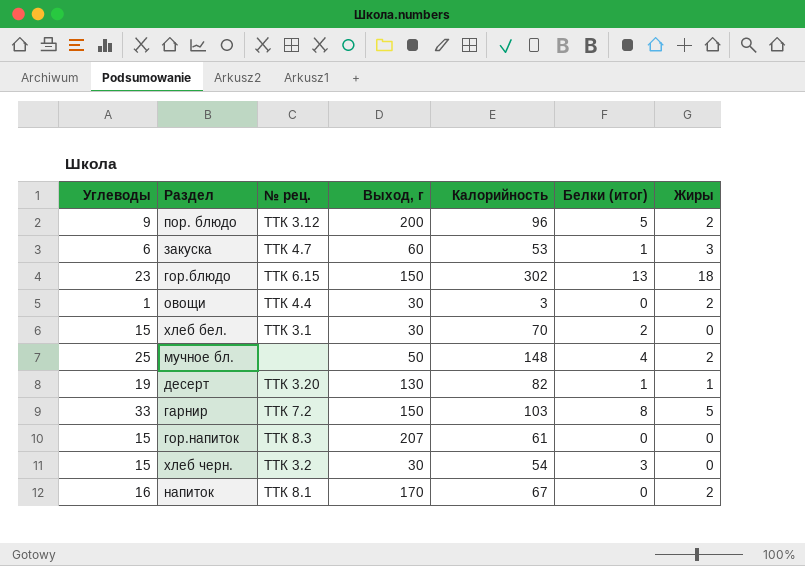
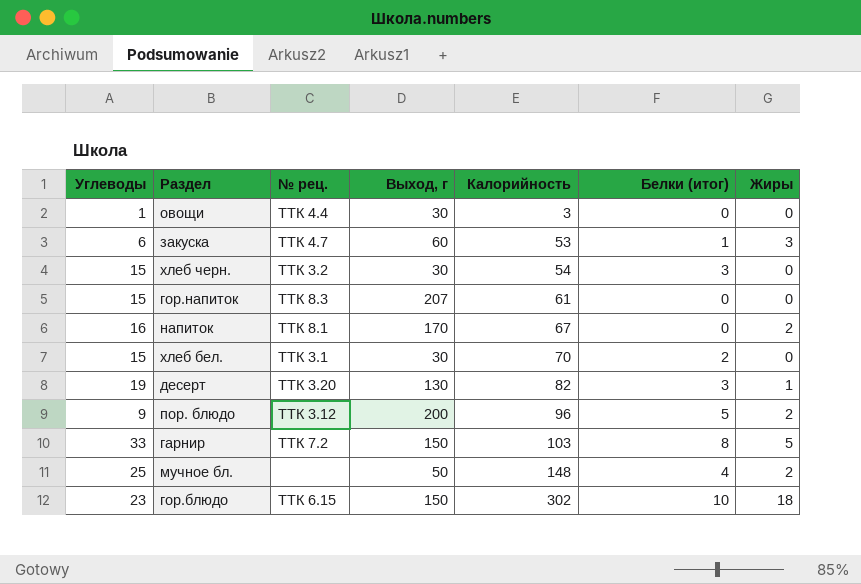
row order: none -> Калорийность ascending
овощи | Жиры: 2 -> 0
десерт | Белки (итог): 1 -> 3
гор.блюдо | Белки (итог): 13 -> 10

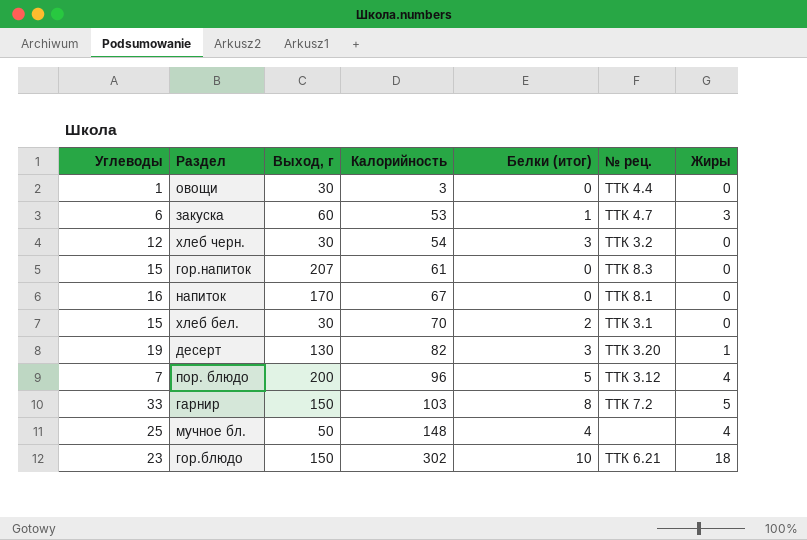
column № рец. | position: 3 -> 6
хлеб черн. | Углеводы: 15 -> 12
напиток | Жиры: 2 -> 0
пор. блюдо | Углеводы: 9 -> 7
пор. блюдо | Жиры: 2 -> 4
мучное бл. | Жиры: 2 -> 4
гор.блюдо | № рец.: ТТК 6.15 -> ТТК 6.21

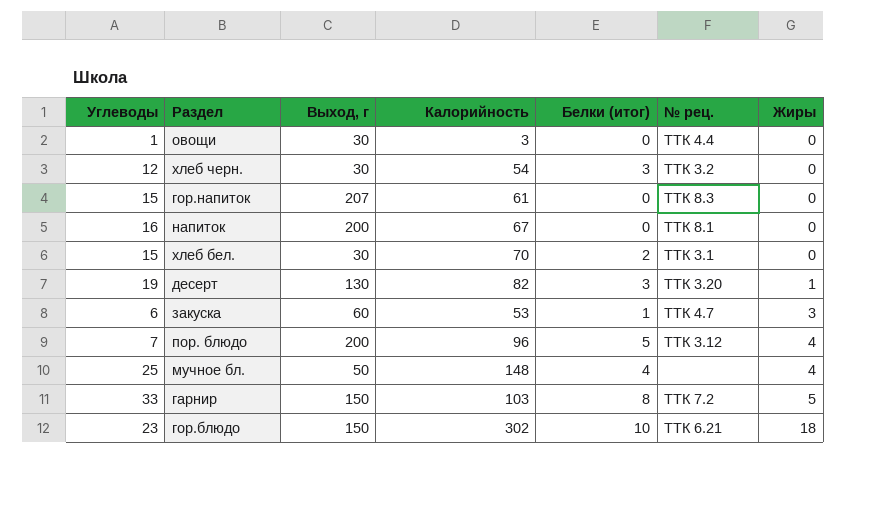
row order: Калорийность ascending -> Жиры ascending
напиток | Выход, г: 170 -> 200

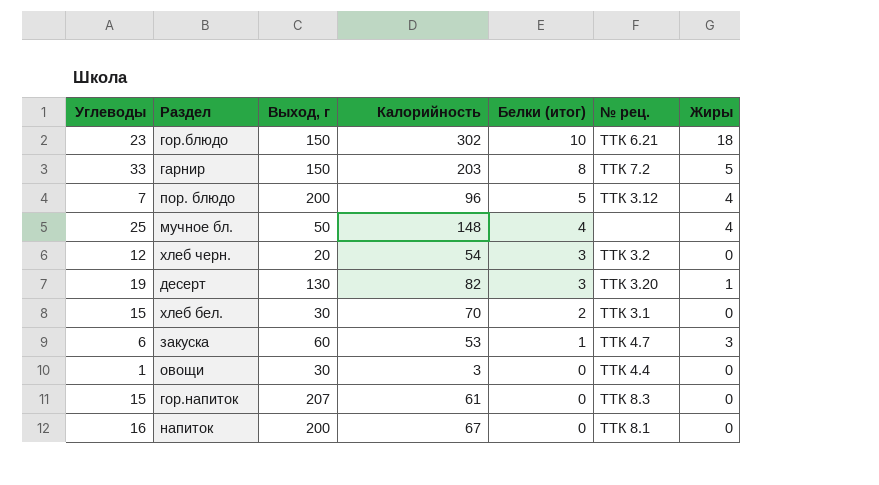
row order: Жиры ascending -> Белки (итог) descending
гарнир | Калорийность: 103 -> 203
хлеб черн. | Выход, г: 30 -> 20

